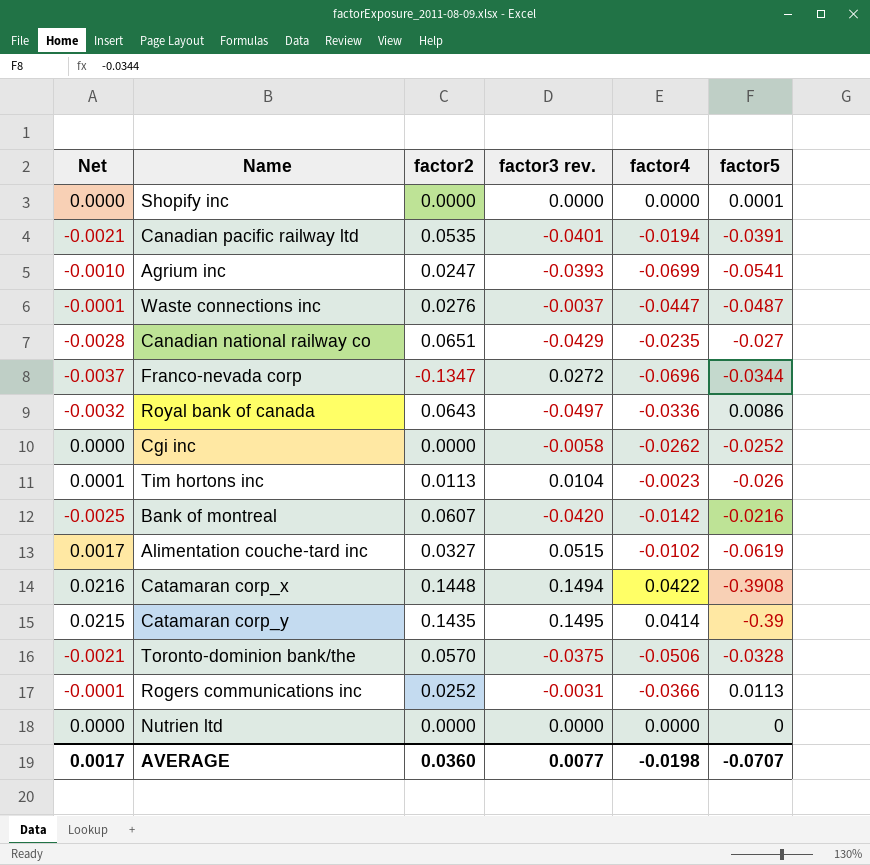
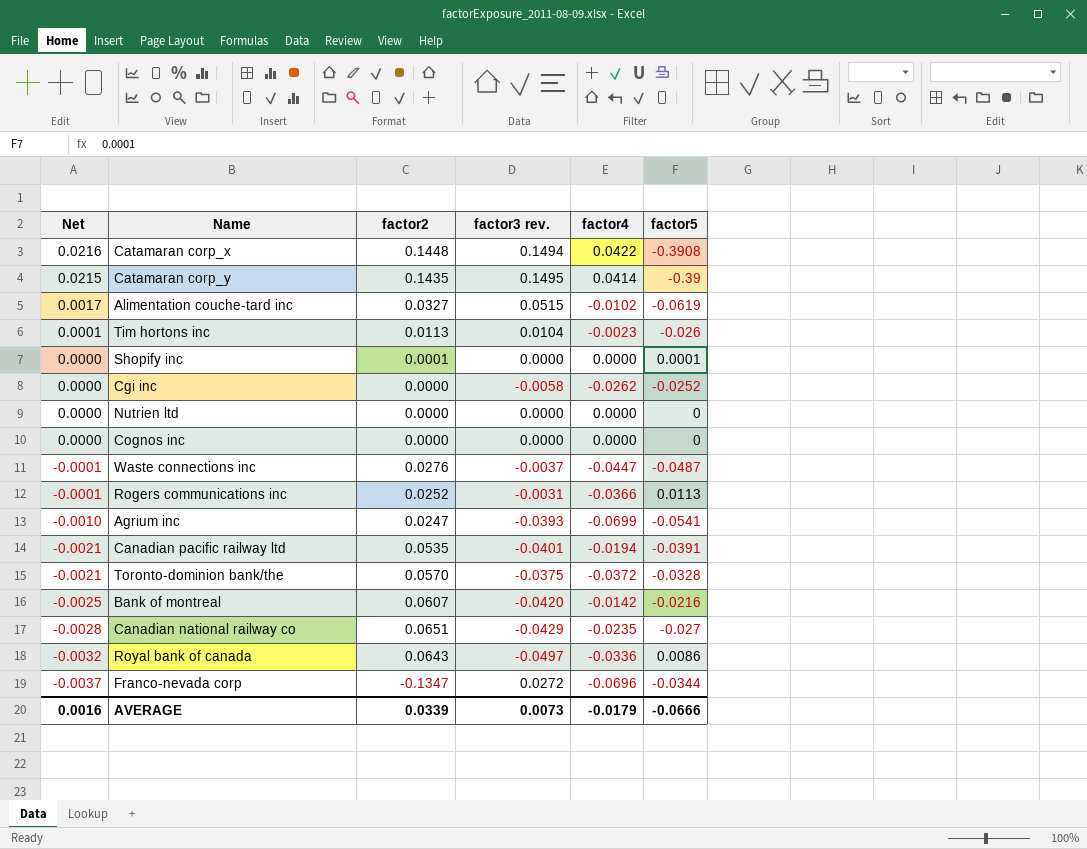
row order: none -> Net descending
Shopify inc | factor2: 0.0000 -> 0.0001
row Cognos inc: none -> 0.0000 | 0.0000 | 0.0000 | 0.0000 | 0
Toronto-dominion bank/the | factor4: -0.0506 -> -0.0372
AVERAGE | Net: 0.0017 -> 0.0016
AVERAGE | factor2: 0.0360 -> 0.0339
AVERAGE | factor3 rev.: 0.0077 -> 0.0073
AVERAGE | factor4: -0.0198 -> -0.0179
AVERAGE | factor5: -0.0707 -> -0.0666

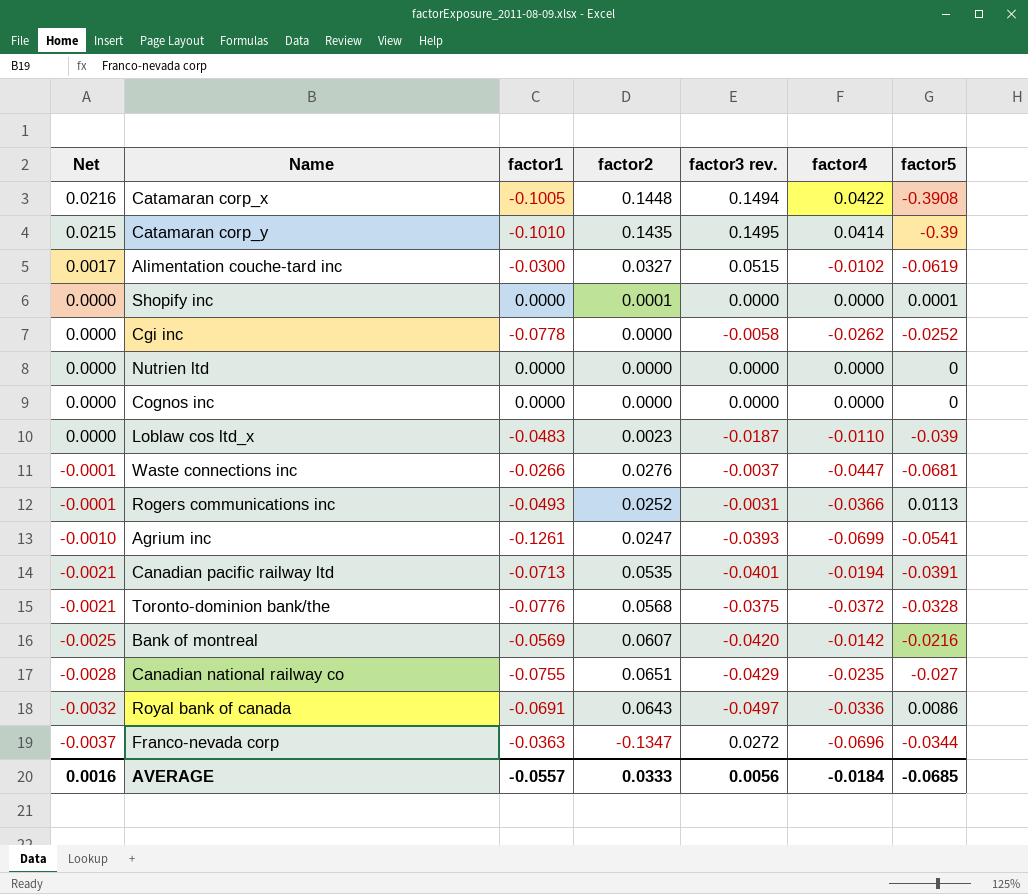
column factor1 | position: none -> 3
row Tim hortons inc: 0.0001 | 0.0113 | 0.0104 | -0.0023 | -0.026 -> none
row Loblaw cos ltd_x: none -> 0.0000 | -0.0483 | 0.0023 | -0.0187 | -0.0110 | -0.039
Waste connections inc | factor5: -0.0487 -> -0.0681
Toronto-dominion bank/the | factor2: 0.0570 -> 0.0568
AVERAGE | factor2: 0.0339 -> 0.0333
AVERAGE | factor3 rev.: 0.0073 -> 0.0056
AVERAGE | factor4: -0.0179 -> -0.0184
AVERAGE | factor5: -0.0666 -> -0.0685

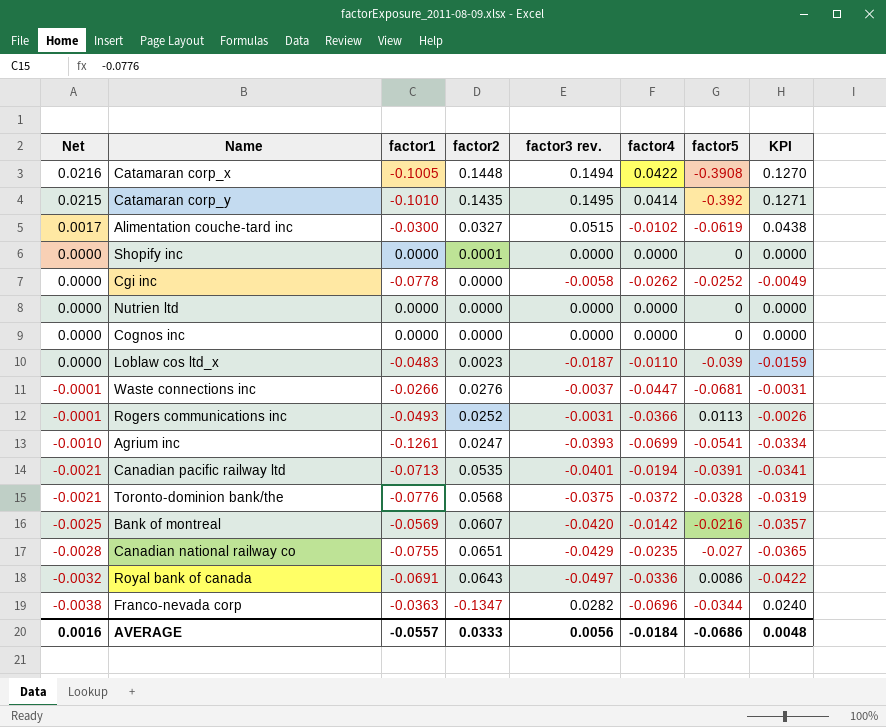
column KPI | formula: none -> [factor3 rev.] * 0.85
Catamaran corp_y | factor5: -0.39 -> -0.392
Shopify inc | factor5: 0.0001 -> 0
Franco-nevada corp | Net: -0.0037 -> -0.0038
Franco-nevada corp | factor3 rev.: 0.0272 -> 0.0282
AVERAGE | factor5: -0.0685 -> -0.0686

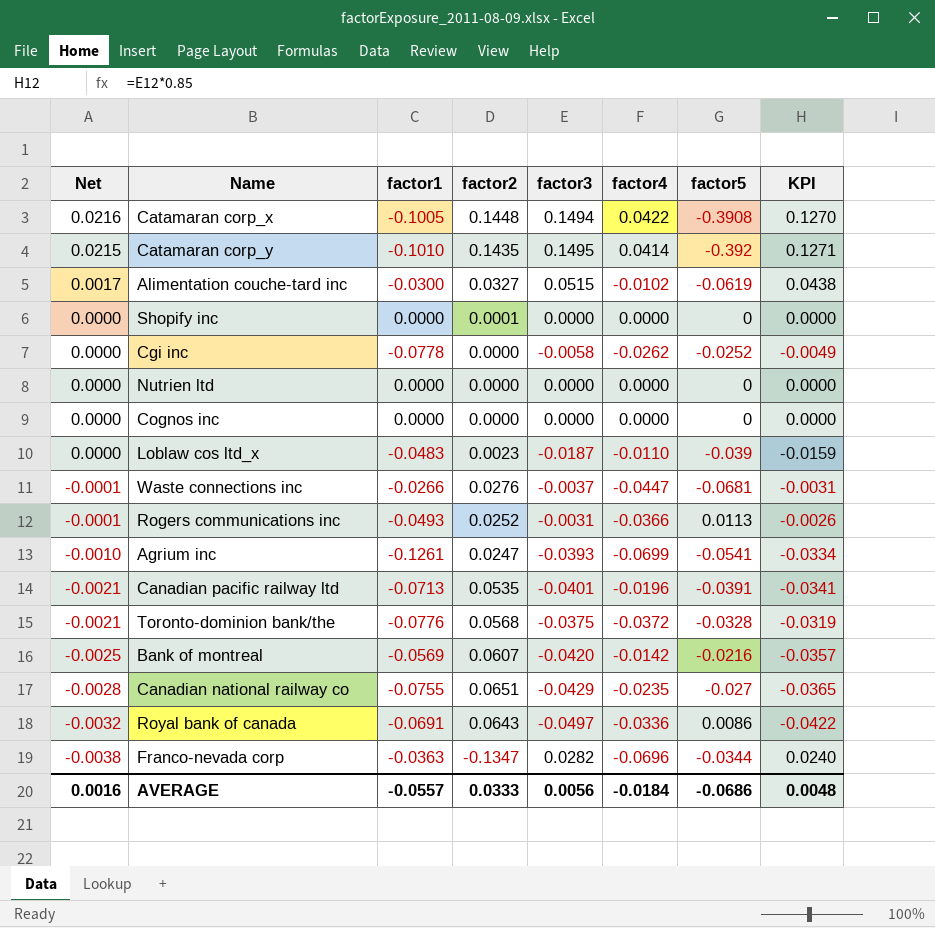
column name: factor3 rev. -> factor3
Canadian pacific railway ltd | factor4: -0.0194 -> -0.0196

